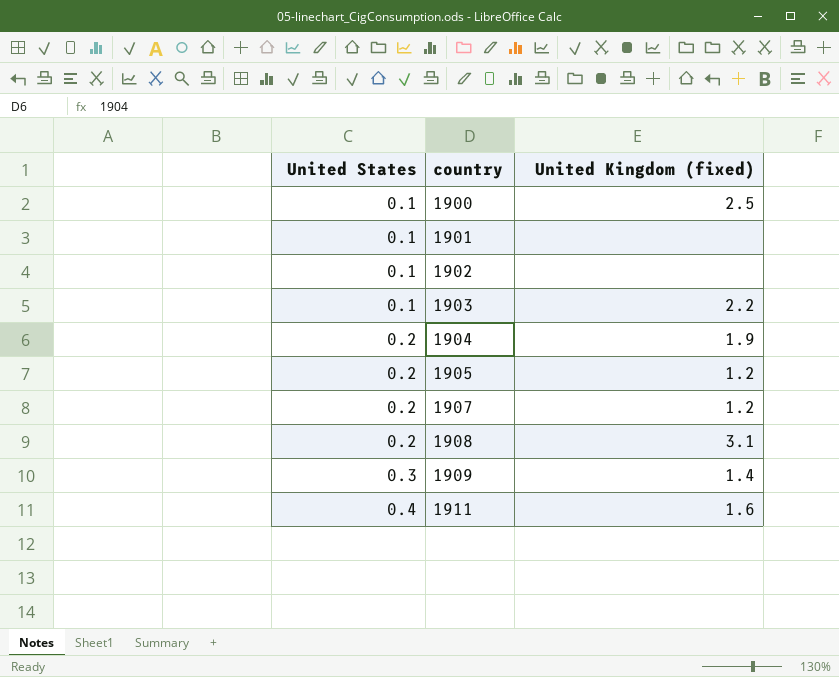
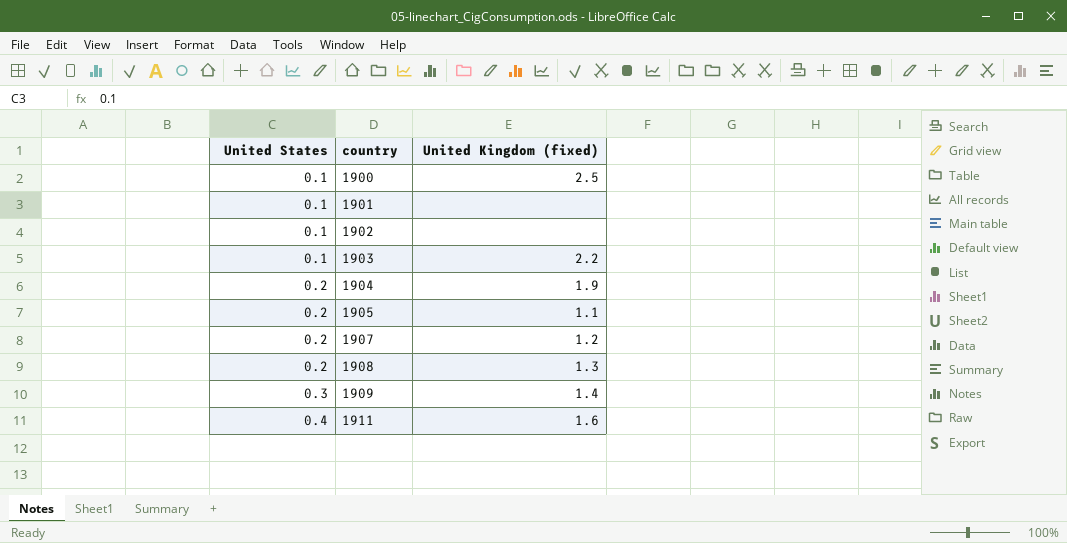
1905 | United Kingdom (fixed): 1.2 -> 1.1
1908 | United Kingdom (fixed): 3.1 -> 1.3

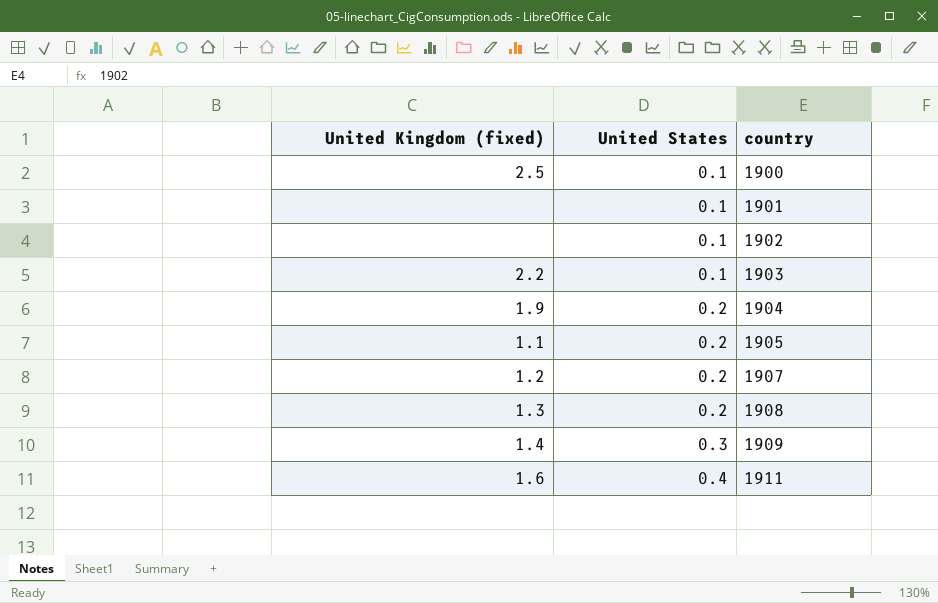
column United Kingdom (fixed) | position: 3 -> 1

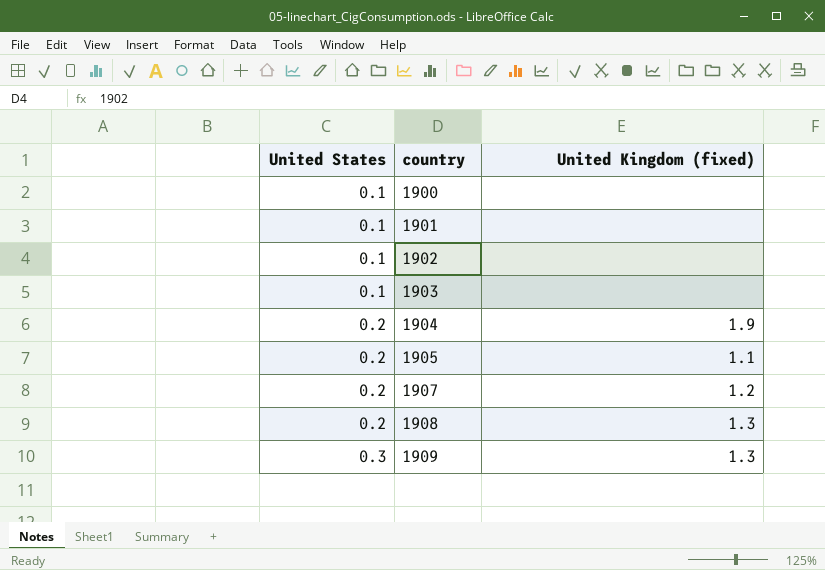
column United Kingdom (fixed) | position: 1 -> 3
row 1911: 1.6 | 0.4 -> none
1900 | United Kingdom (fixed): 2.5 -> none
1903 | United Kingdom (fixed): 2.2 -> none
1909 | United Kingdom (fixed): 1.4 -> 1.3

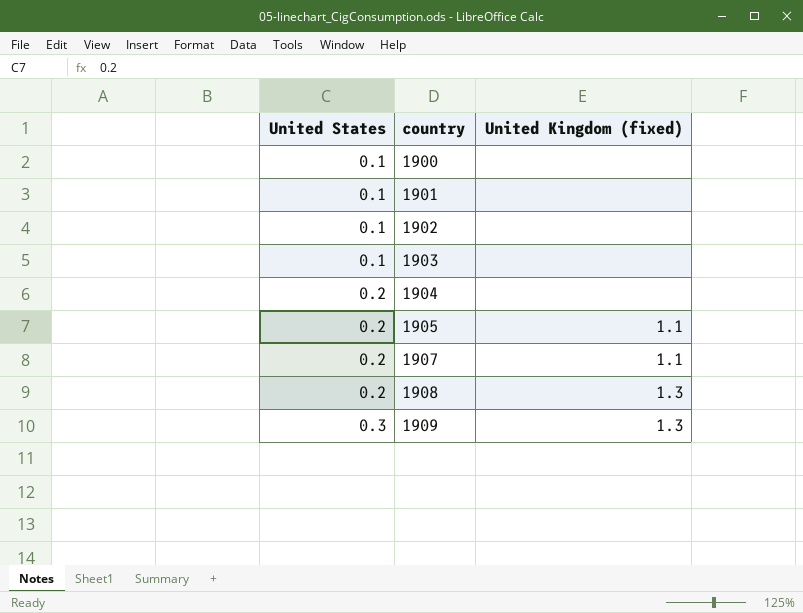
1904 | United Kingdom (fixed): 1.9 -> none
1907 | United Kingdom (fixed): 1.2 -> 1.1

